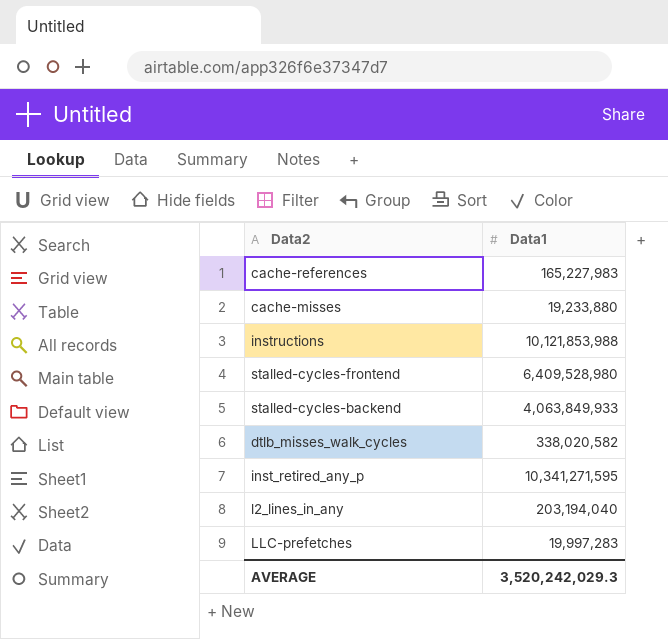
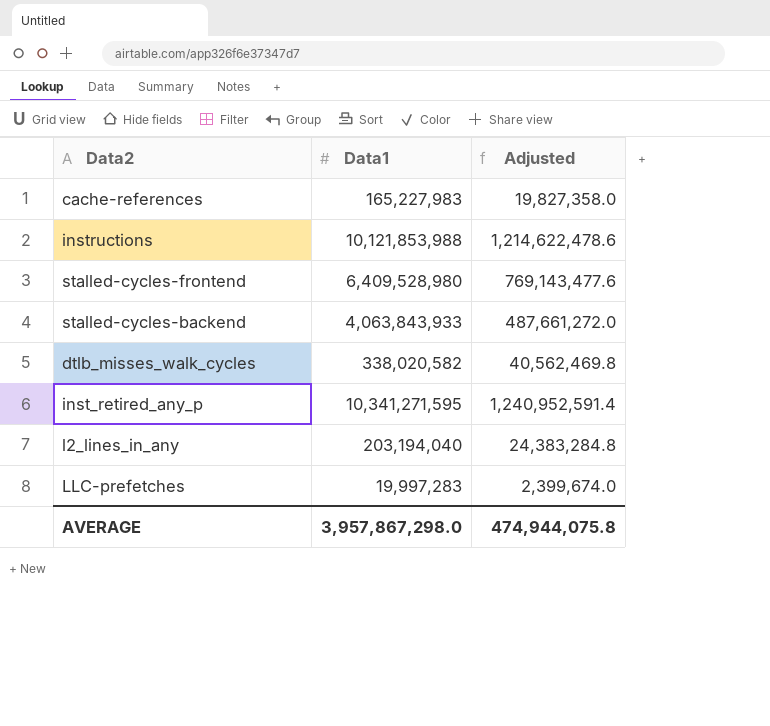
column Adjusted | formula: none -> [Data1] * 0.12
row cache-misses: 19,233,880 -> none
stalled-cycles-backend | Data1: 4,063,849,933 -> 4,063,843,933
AVERAGE | Data1: 3,520,242,029.3 -> 3,957,867,298.0

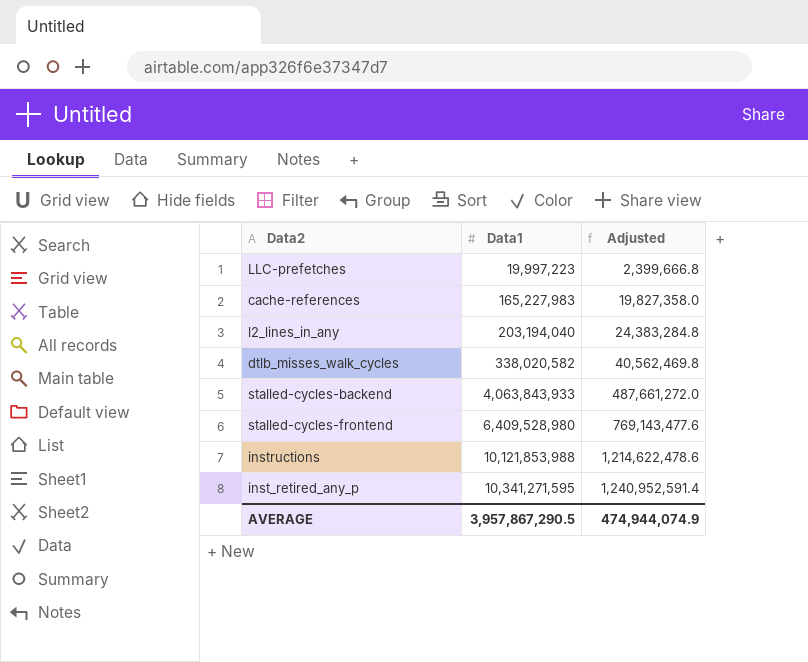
row order: none -> Data1 ascending
LLC-prefetches | Data1: 19,997,283 -> 19,997,223
LLC-prefetches | Adjusted: 2,399,674.0 -> 2,399,666.8
AVERAGE | Data1: 3,957,867,298.0 -> 3,957,867,290.5
AVERAGE | Adjusted: 474,944,075.8 -> 474,944,074.9

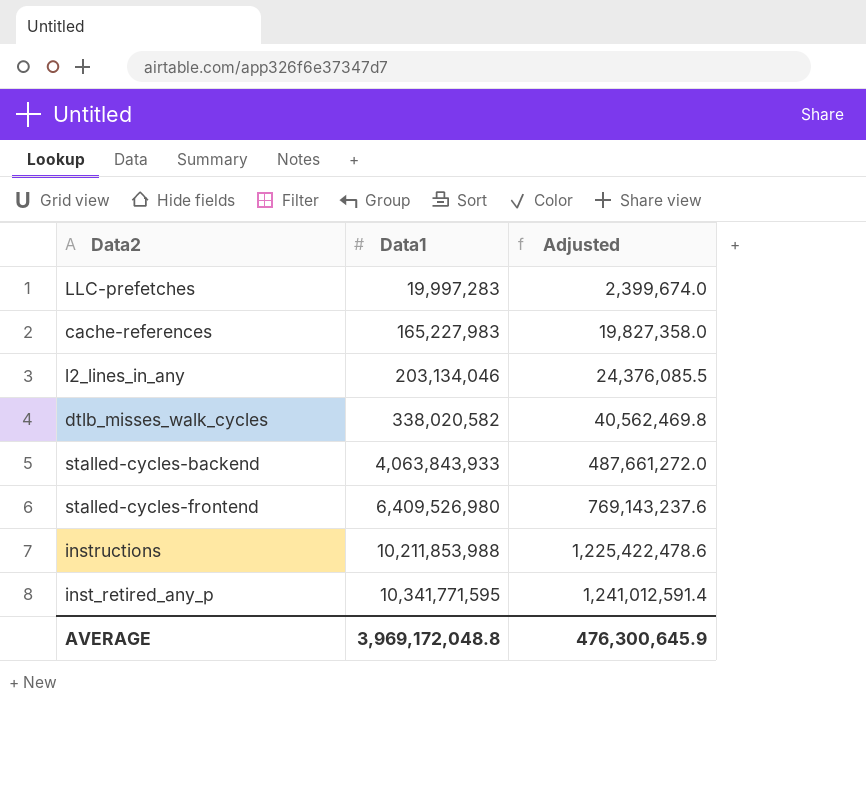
LLC-prefetches | Data1: 19,997,223 -> 19,997,283
LLC-prefetches | Adjusted: 2,399,666.8 -> 2,399,674.0
l2_lines_in_any | Data1: 203,194,040 -> 203,134,046
l2_lines_in_any | Adjusted: 24,383,284.8 -> 24,376,085.5
stalled-cycles-frontend | Data1: 6,409,528,980 -> 6,409,526,980
stalled-cycles-frontend | Adjusted: 769,143,477.6 -> 769,143,237.6
instructions | Data1: 10,121,853,988 -> 10,211,853,988
instructions | Adjusted: 1,214,622,478.6 -> 1,225,422,478.6
inst_retired_any_p | Data1: 10,341,271,595 -> 10,341,771,595
inst_retired_any_p | Adjusted: 1,240,952,591.4 -> 1,241,012,591.4
AVERAGE | Data1: 3,957,867,290.5 -> 3,969,172,048.8
AVERAGE | Adjusted: 474,944,074.9 -> 476,300,645.9

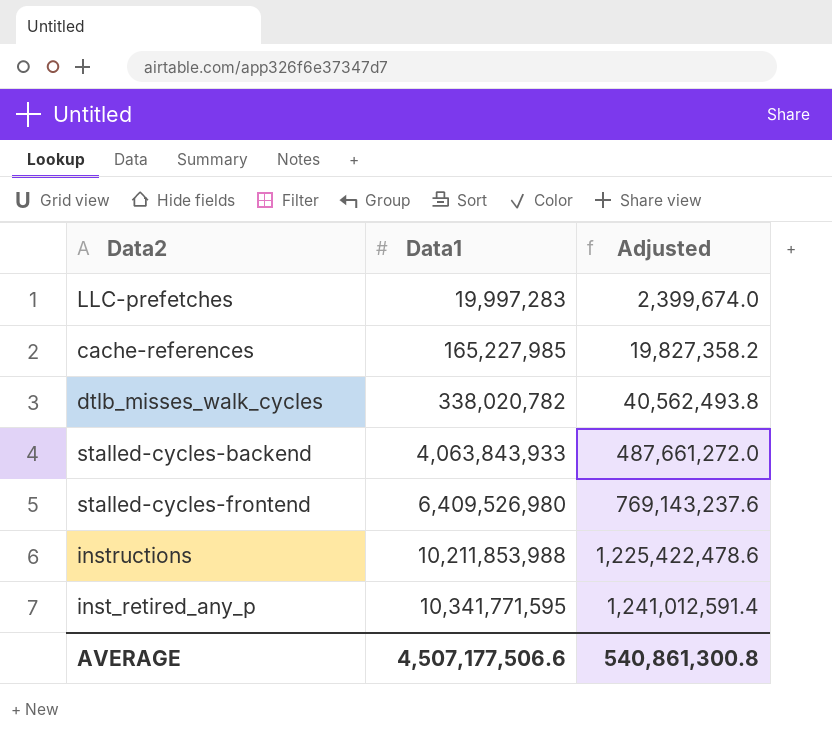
row l2_lines_in_any: 203,134,046 | 24,376,085.5 -> none
cache-references | Data1: 165,227,983 -> 165,227,985
cache-references | Adjusted: 19,827,358.0 -> 19,827,358.2
dtlb_misses_walk_cycles | Data1: 338,020,582 -> 338,020,782
dtlb_misses_walk_cycles | Adjusted: 40,562,469.8 -> 40,562,493.8
AVERAGE | Data1: 3,969,172,048.8 -> 4,507,177,506.6
AVERAGE | Adjusted: 476,300,645.9 -> 540,861,300.8

